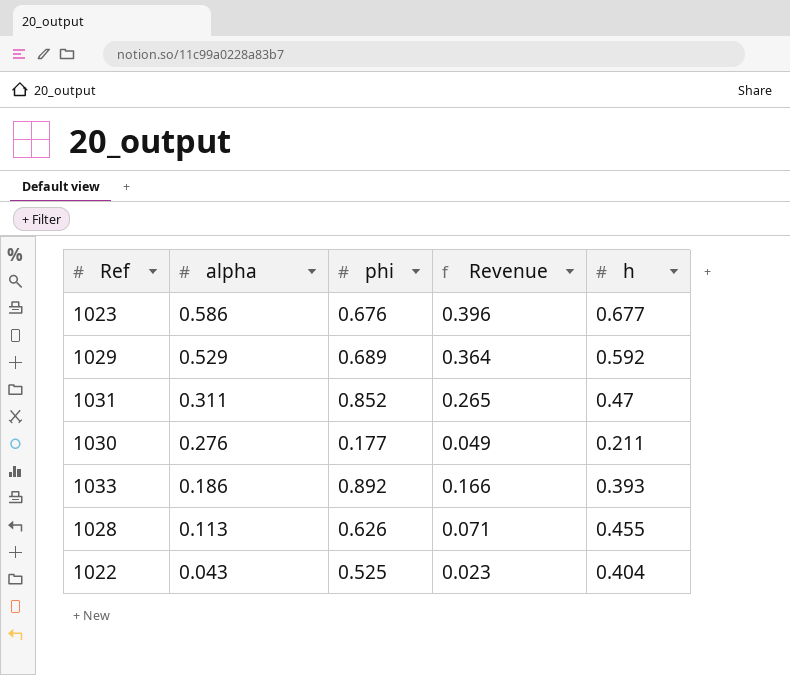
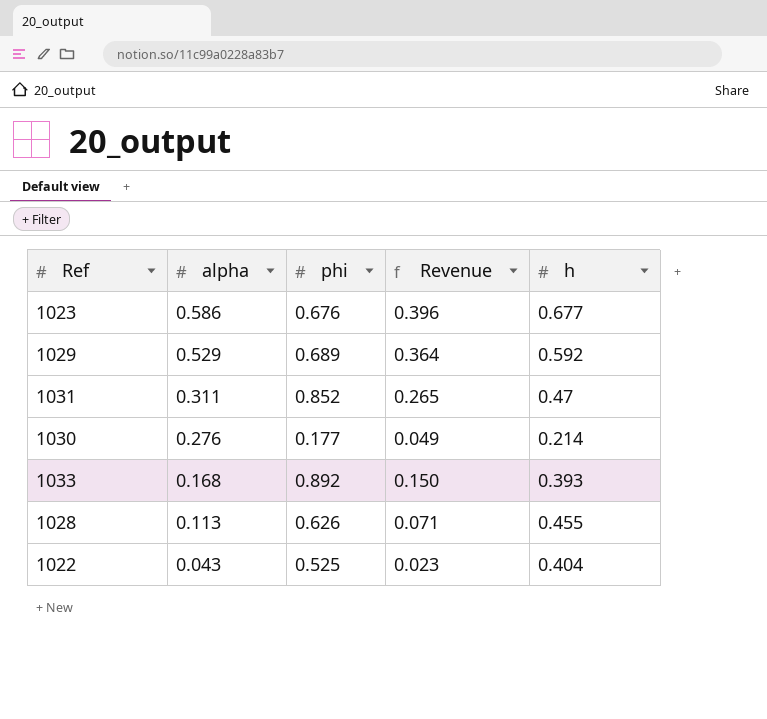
1030 | h: 0.211 -> 0.214
1033 | alpha: 0.186 -> 0.168
1033 | Revenue: 0.166 -> 0.150

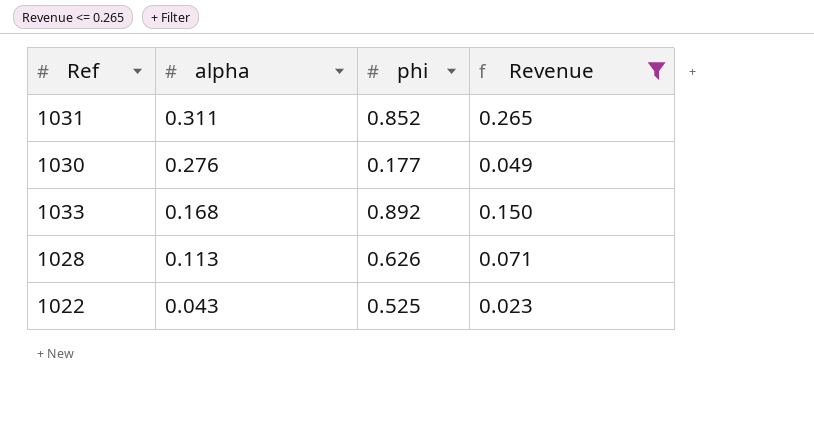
filter: none -> Revenue <= 0.265
column h | position: 5 -> none

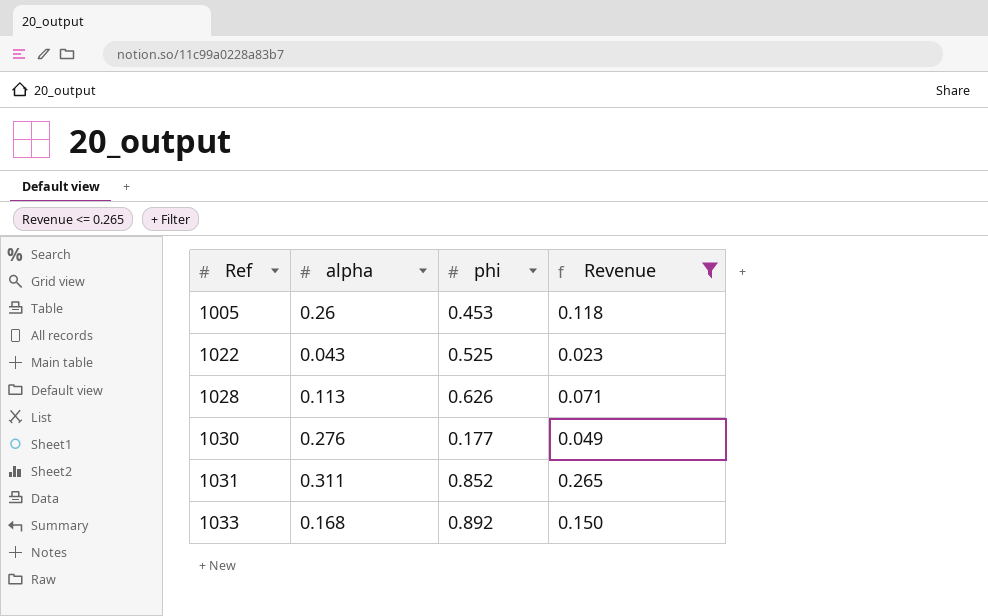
row order: alpha descending -> Ref ascending
row 1005: none -> 0.26 | 0.453 | 0.118

